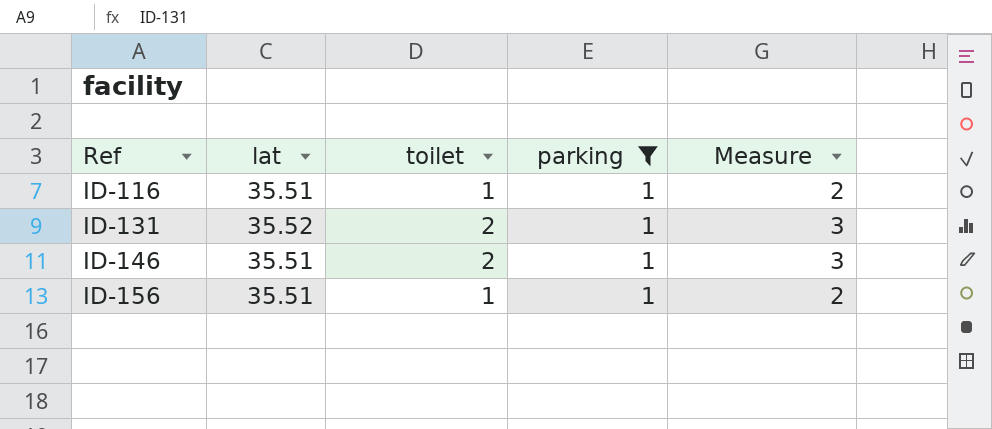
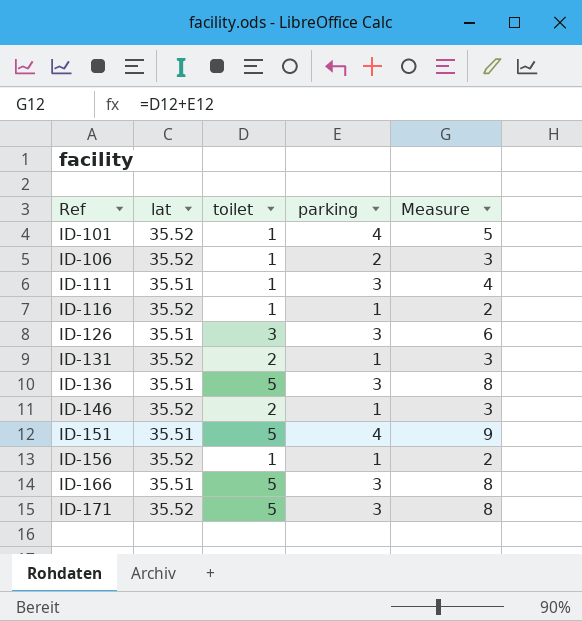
filter: parking = 1 -> none
ID-116 | lat: 35.51 -> 35.52
ID-146 | lat: 35.51 -> 35.52
ID-156 | lat: 35.51 -> 35.52

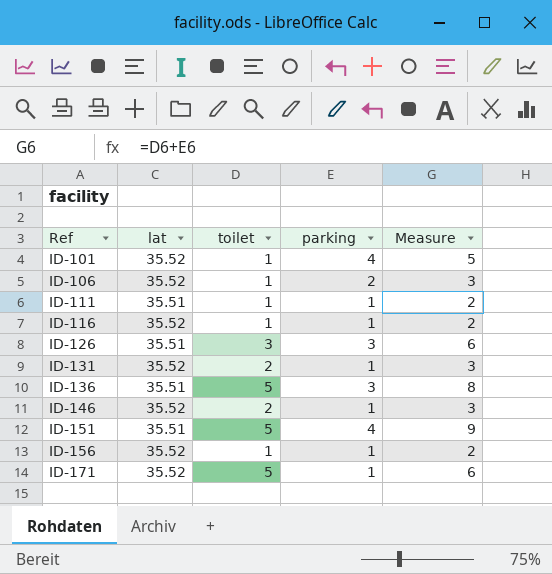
row ID-166: 35.51 | 5 | 3 | 8 -> none
ID-111 | parking: 3 -> 1
ID-111 | Measure: 4 -> 2
ID-171 | parking: 3 -> 1
ID-171 | Measure: 8 -> 6

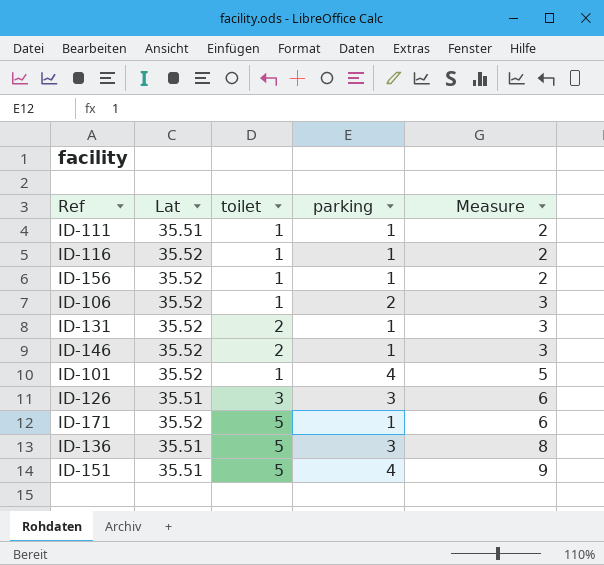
row order: Ref ascending -> Measure ascending
column name: lat -> Lat

